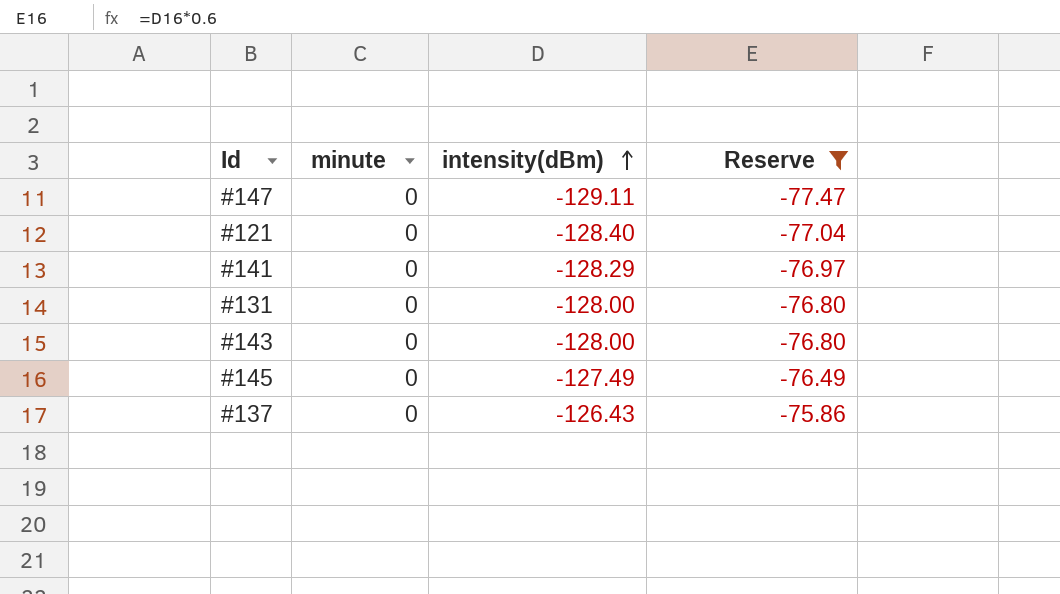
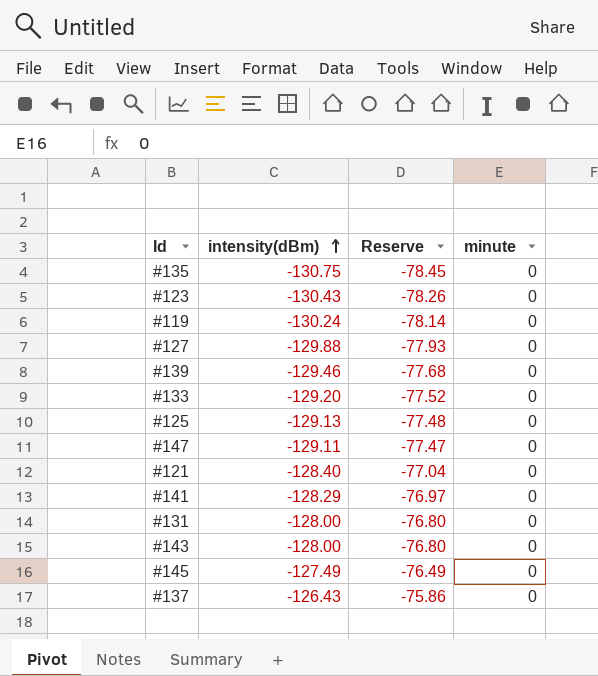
filter: Reserve >= -77.47 -> none
column minute | position: 2 -> 4

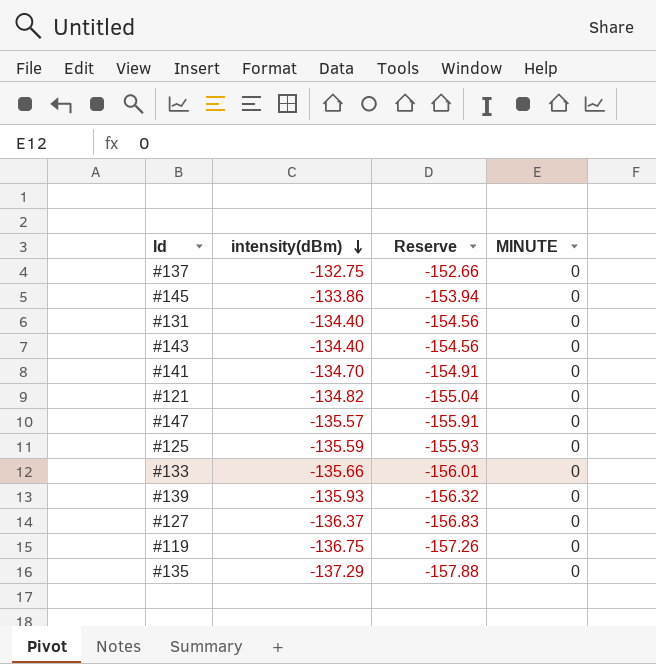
row order: intensity(dBm) ascending -> intensity(dBm) descending
column Reserve | formula: [intensity(dBm)] * 0.6 -> [intensity(dBm)] * 1.15
column name: minute -> MINUTE
row #123: -130.43 | -78.26 | 0 -> none
#137 | intensity(dBm): -126.43 -> -132.75
#145 | intensity(dBm): -127.49 -> -133.86
#131 | intensity(dBm): -128.00 -> -134.40
#143 | intensity(dBm): -128.00 -> -134.40
#141 | intensity(dBm): -128.29 -> -134.70
#121 | intensity(dBm): -128.40 -> -134.82
#147 | intensity(dBm): -129.11 -> -135.57
#125 | intensity(dBm): -129.13 -> -135.59
#133 | intensity(dBm): -129.20 -> -135.66
#139 | intensity(dBm): -129.46 -> -135.93
#127 | intensity(dBm): -129.88 -> -136.37
#119 | intensity(dBm): -130.24 -> -136.75
#135 | intensity(dBm): -130.75 -> -137.29

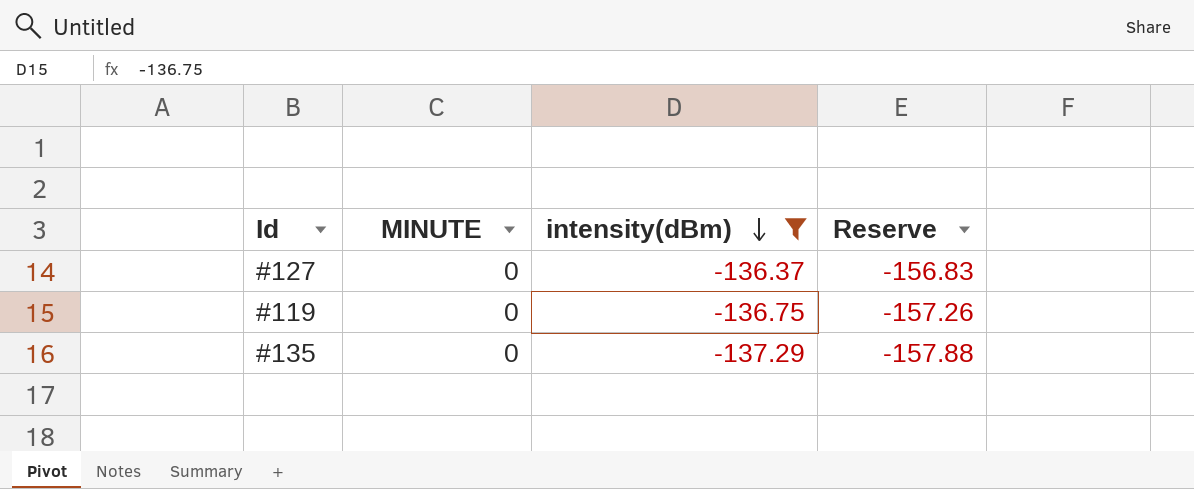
filter: none -> intensity(dBm) <= -136.37
column MINUTE | position: 4 -> 2

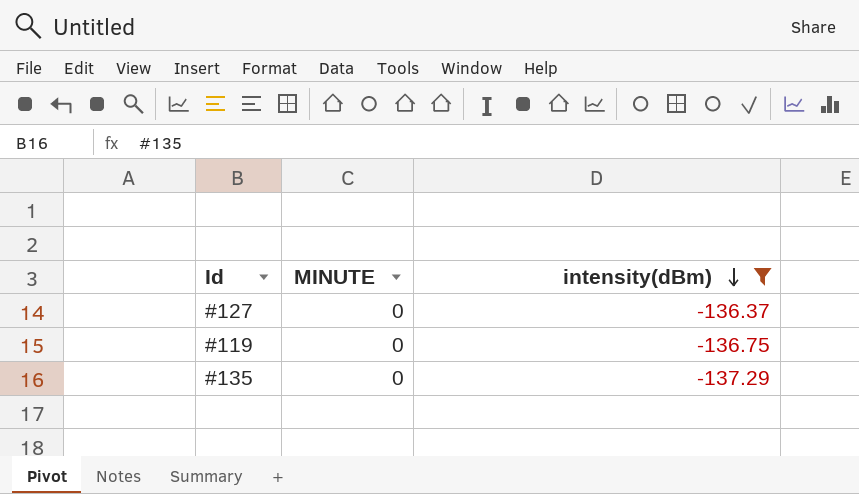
column Reserve | formula: [intensity(dBm)] * 1.15 -> none

